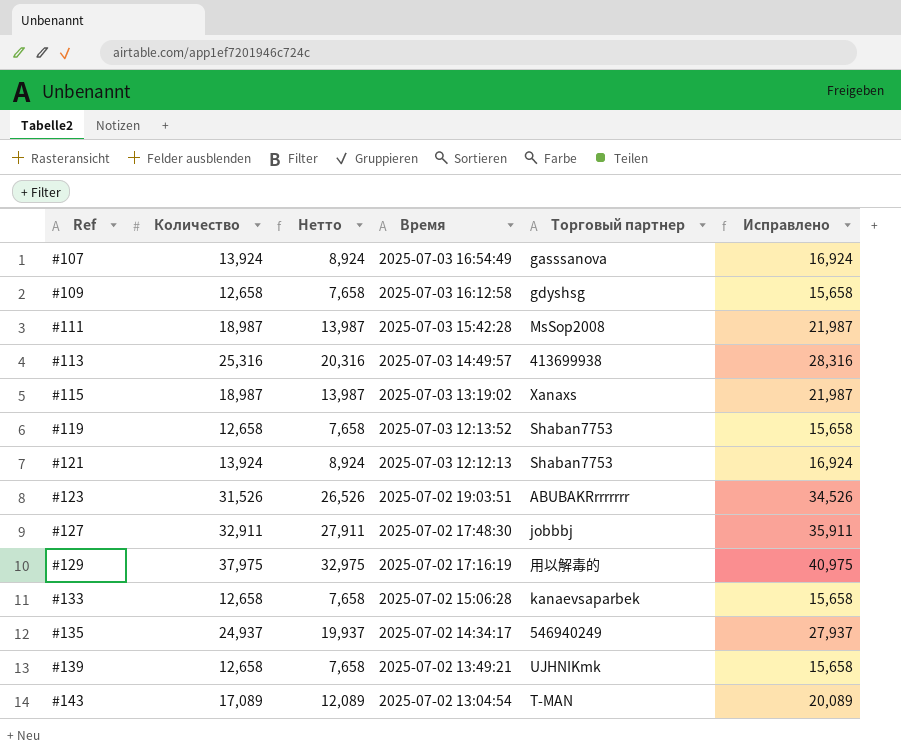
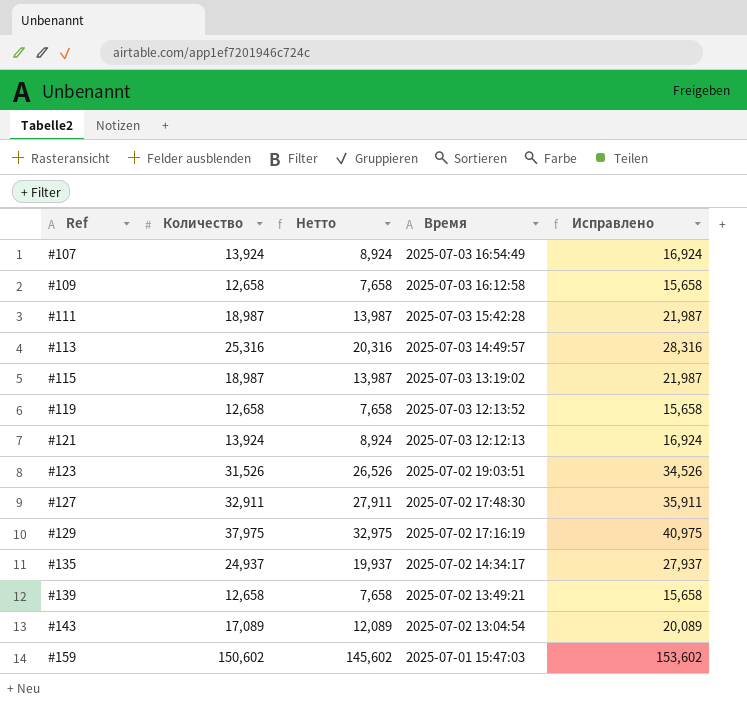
column Торговый партнер | position: 5 -> none
row #133: 12,658 | 7,658 | 2025-07-02 15:06:28 | kanaevsaparbek | 15,658 -> none
row #159: none -> 150,602 | 145,602 | 2025-07-01 15:47:03 | 153,602

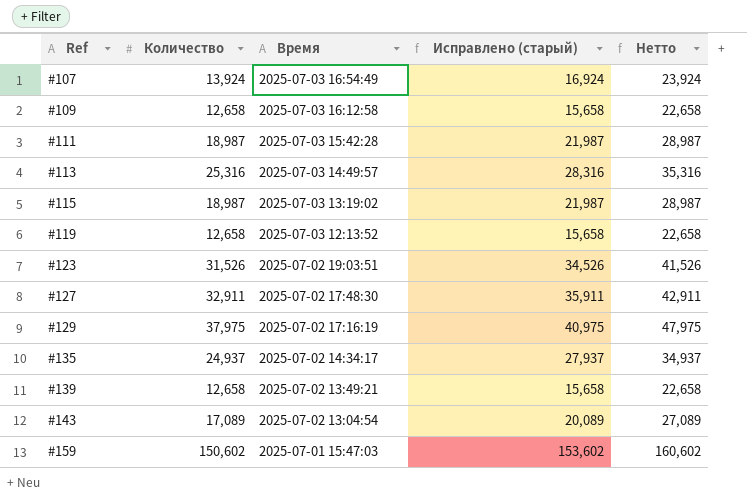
column name: Исправлено -> Исправлено (старый)
column Нетто | formula: [Количество] - 5 -> [Количество] + 10
column Нетто | position: 3 -> 5
row #121: 13,924 | 8,924 | 2025-07-03 12:12:13 | 16,924 -> none

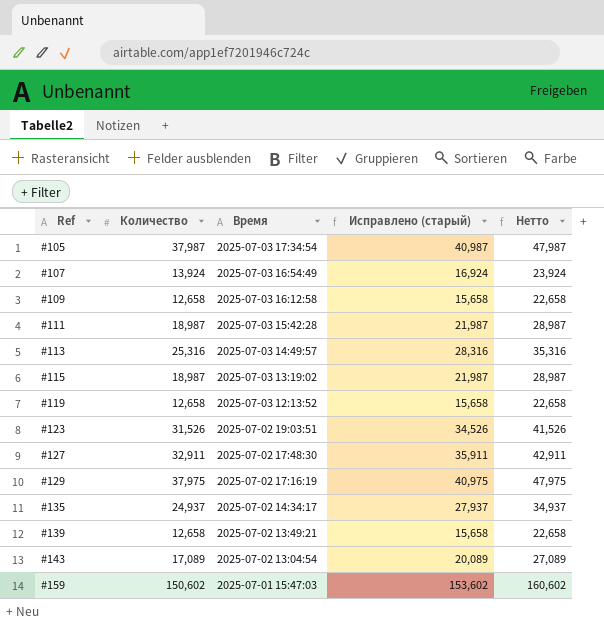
row #105: none -> 37,987 | 2025-07-03 17:34:54 | 40,987 | 47,987

